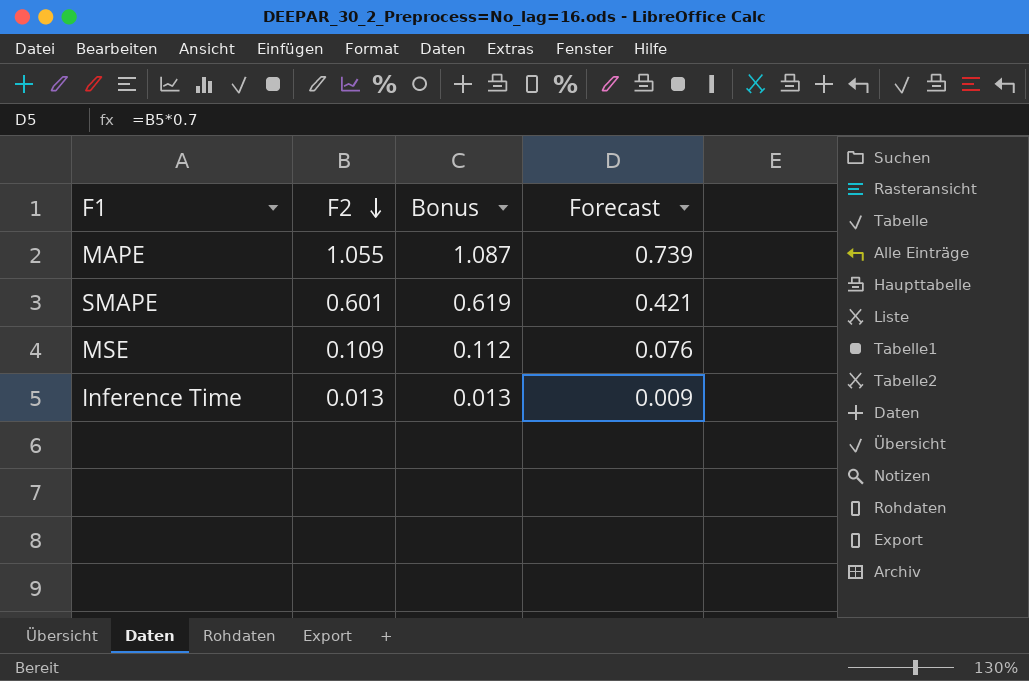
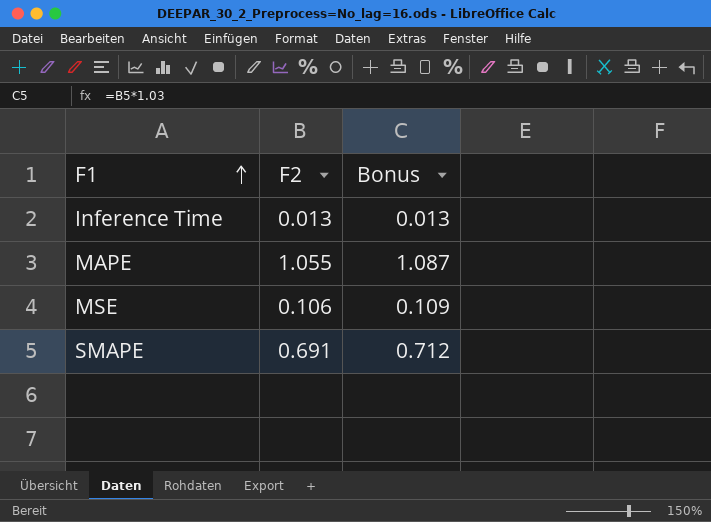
row order: F2 descending -> F1 ascending
column Forecast | formula: [F2] * 0.7 -> none
MSE | F2: 0.109 -> 0.106
MSE | Bonus: 0.112 -> 0.109
SMAPE | F2: 0.601 -> 0.691
SMAPE | Bonus: 0.619 -> 0.712

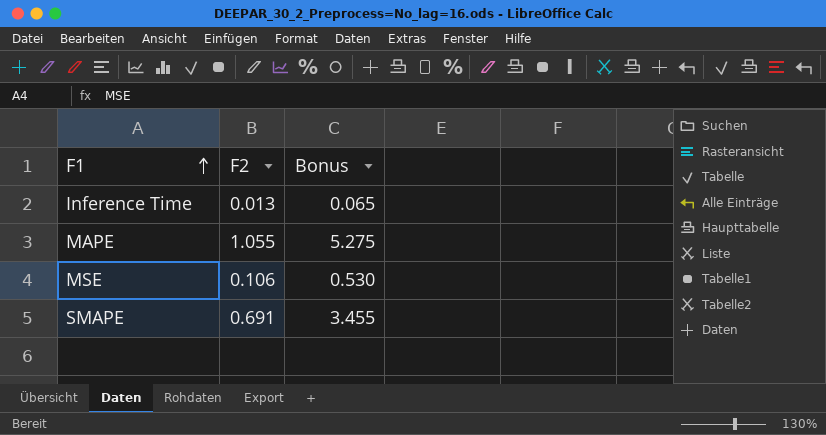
column Bonus | formula: [F2] * 1.03 -> [F2] * 5

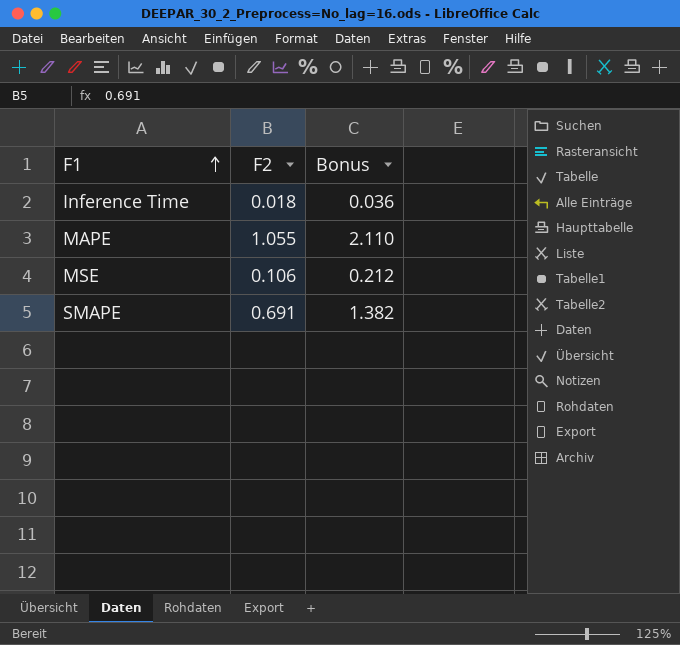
column Bonus | formula: [F2] * 5 -> [F2] * 2
Inference Time | F2: 0.013 -> 0.018

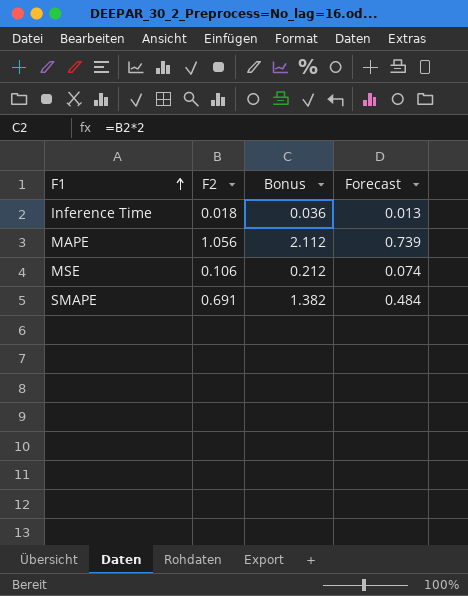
column Forecast | formula: none -> [F2] * 0.7
MAPE | F2: 1.055 -> 1.056
MAPE | Bonus: 2.110 -> 2.112

